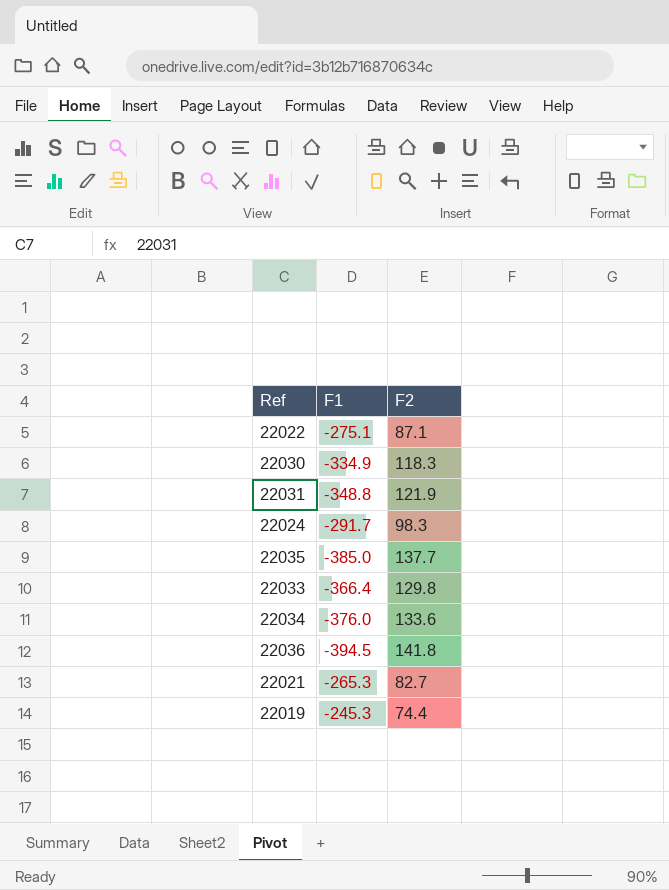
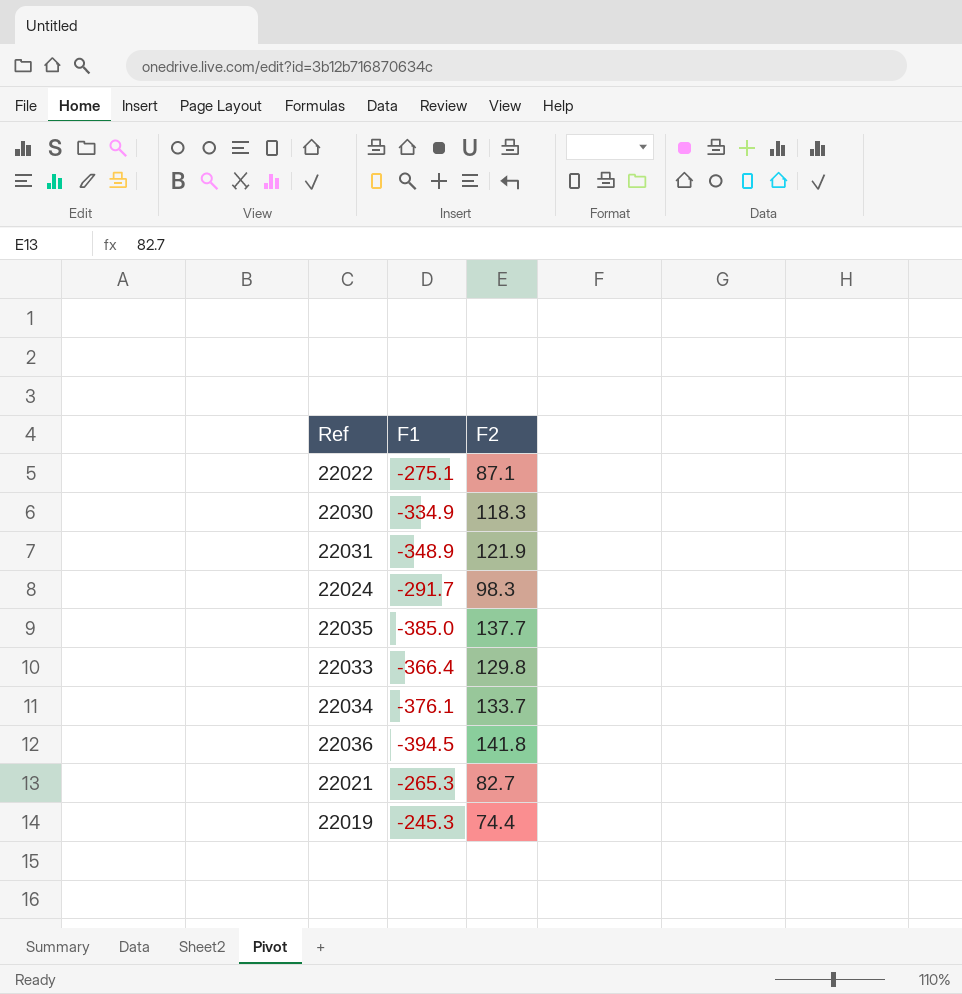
22031 | F1: -348.8 -> -348.9
22034 | F1: -376.0 -> -376.1
22034 | F2: 133.6 -> 133.7

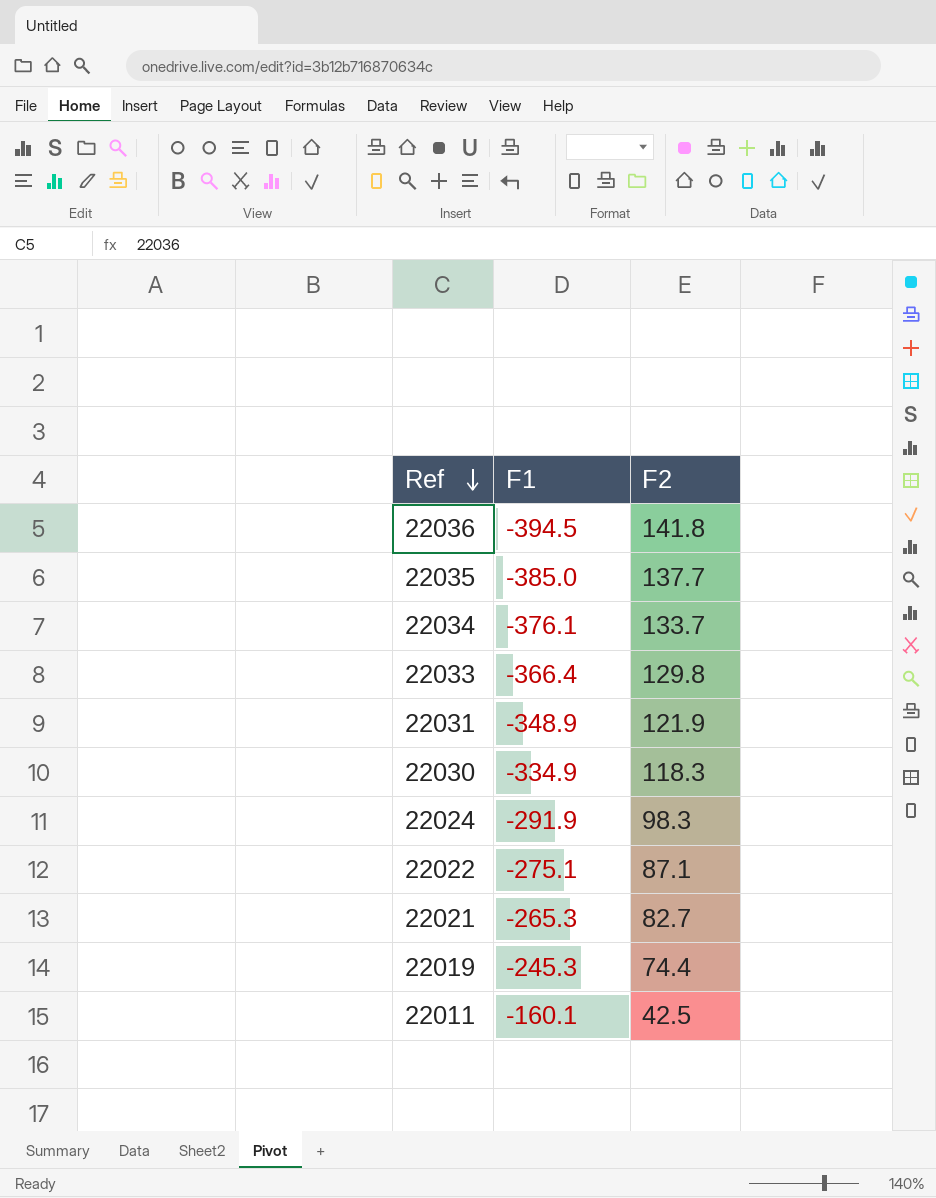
row order: none -> Ref descending
22024 | F1: -291.7 -> -291.9
row 22011: none -> -160.1 | 42.5

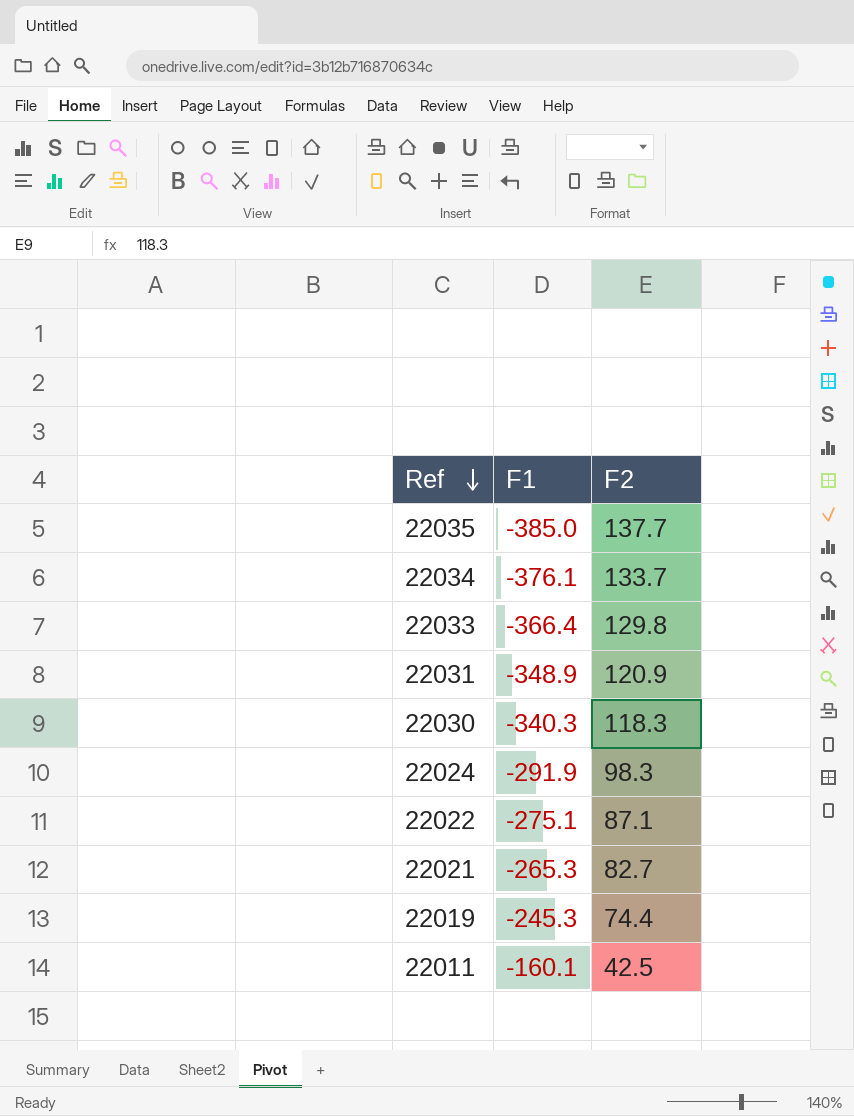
row 22036: -394.5 | 141.8 -> none
22031 | F2: 121.9 -> 120.9
22030 | F1: -334.9 -> -340.3

